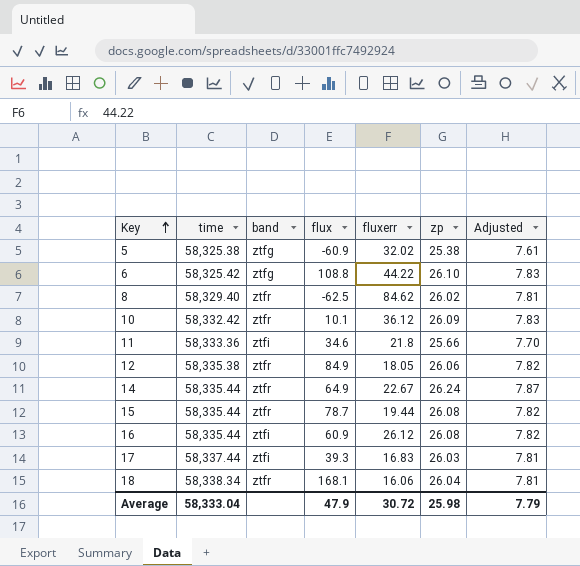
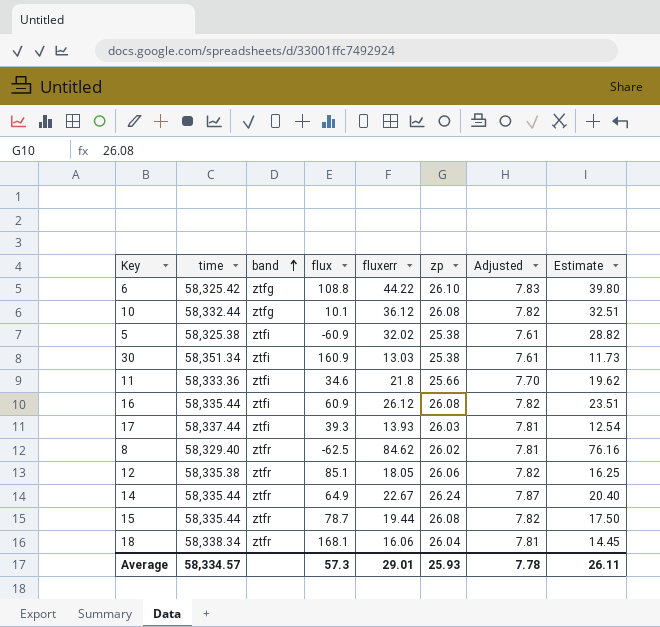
row order: Key ascending -> band ascending
column Estimate | formula: none -> [fluxerr] * 0.9
10 | time: 58,332.42 -> 58,332.44
10 | band: ztfr -> ztfg
10 | zp: 26.09 -> 26.08
10 | Adjusted: 7.83 -> 7.82
5 | band: ztfg -> ztfi
row 30: none -> 58,351.34 | ztfi | 160.9 | 13.03 | 25.38 | 7.61 | 11.73
17 | fluxerr: 16.83 -> 13.93
12 | flux: 84.9 -> 85.1
Average | time: 58,333.04 -> 58,334.57
Average | flux: 47.9 -> 57.3
Average | fluxerr: 30.72 -> 29.01
Average | zp: 25.98 -> 25.93
Average | Adjusted: 7.79 -> 7.78

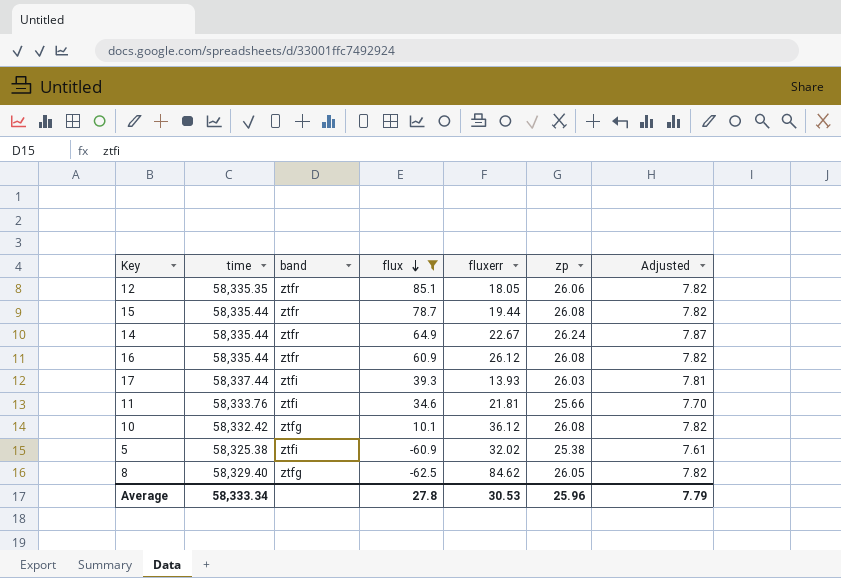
filter: none -> flux <= 85.1
row order: band ascending -> flux descending
column Estimate | formula: [fluxerr] * 0.9 -> none
12 | time: 58,335.38 -> 58,335.35
16 | band: ztfi -> ztfr
11 | time: 58,333.36 -> 58,333.76
11 | fluxerr: 21.8 -> 21.81
10 | time: 58,332.44 -> 58,332.42
8 | band: ztfr -> ztfg
8 | zp: 26.02 -> 26.05
8 | Adjusted: 7.81 -> 7.82
Average | time: 58,334.57 -> 58,333.34
Average | flux: 57.3 -> 27.8
Average | fluxerr: 29.01 -> 30.53
Average | zp: 25.93 -> 25.96
Average | Adjusted: 7.78 -> 7.79

